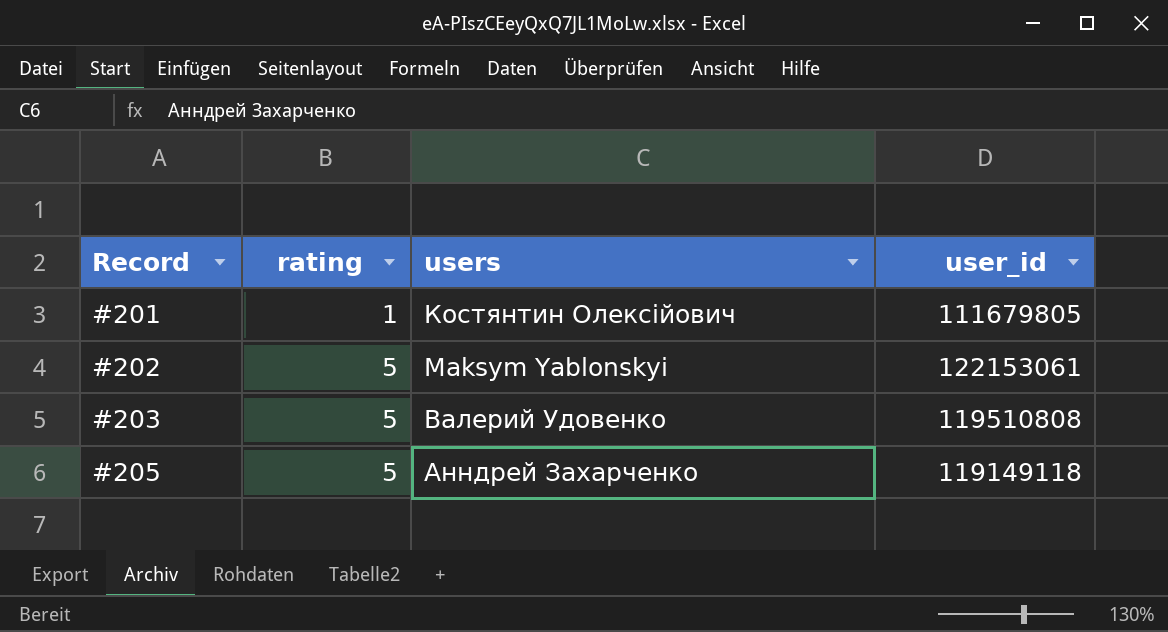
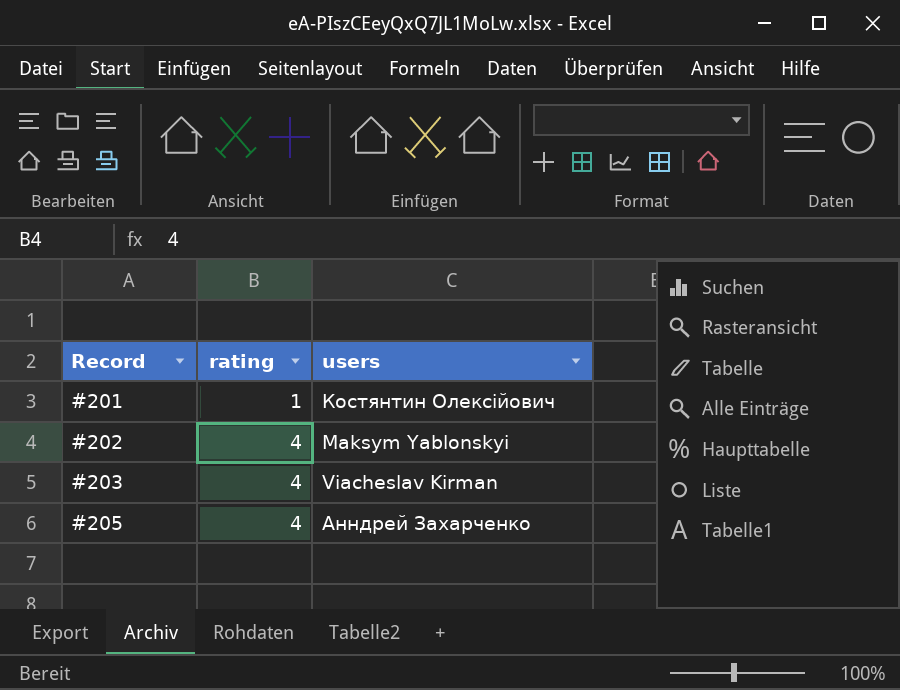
column user_id | position: 4 -> none
#202 | rating: 5 -> 4
#203 | rating: 5 -> 4
#203 | users: Валерий Удовенко -> Viacheslav Kirman
#205 | rating: 5 -> 4

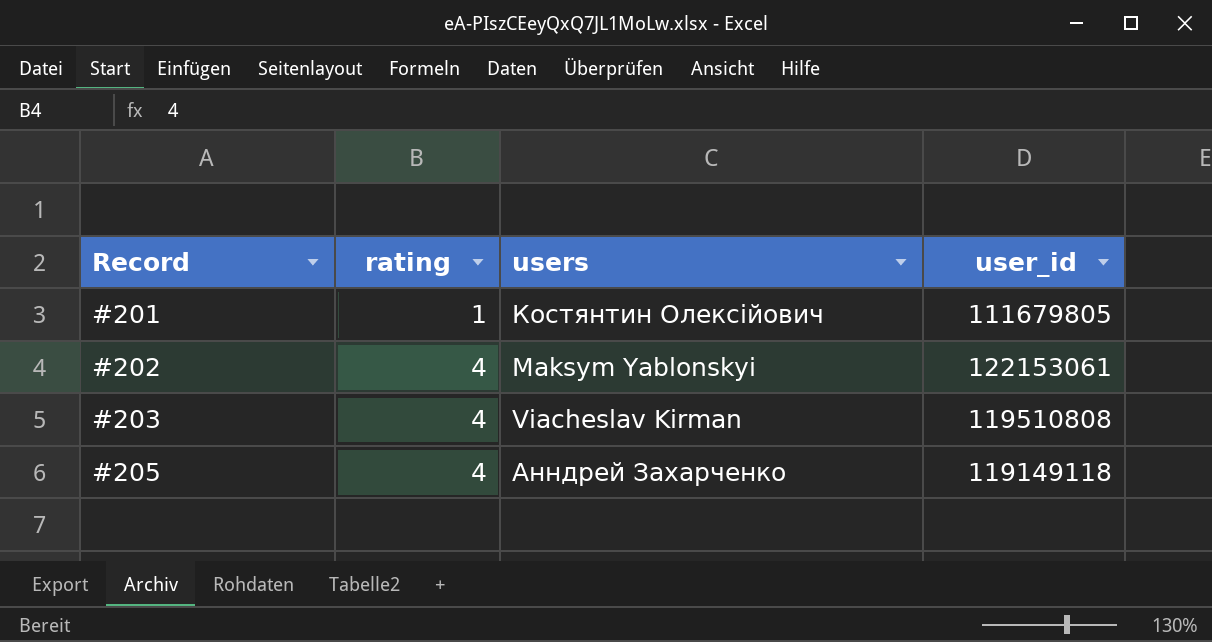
column user_id | position: none -> 4

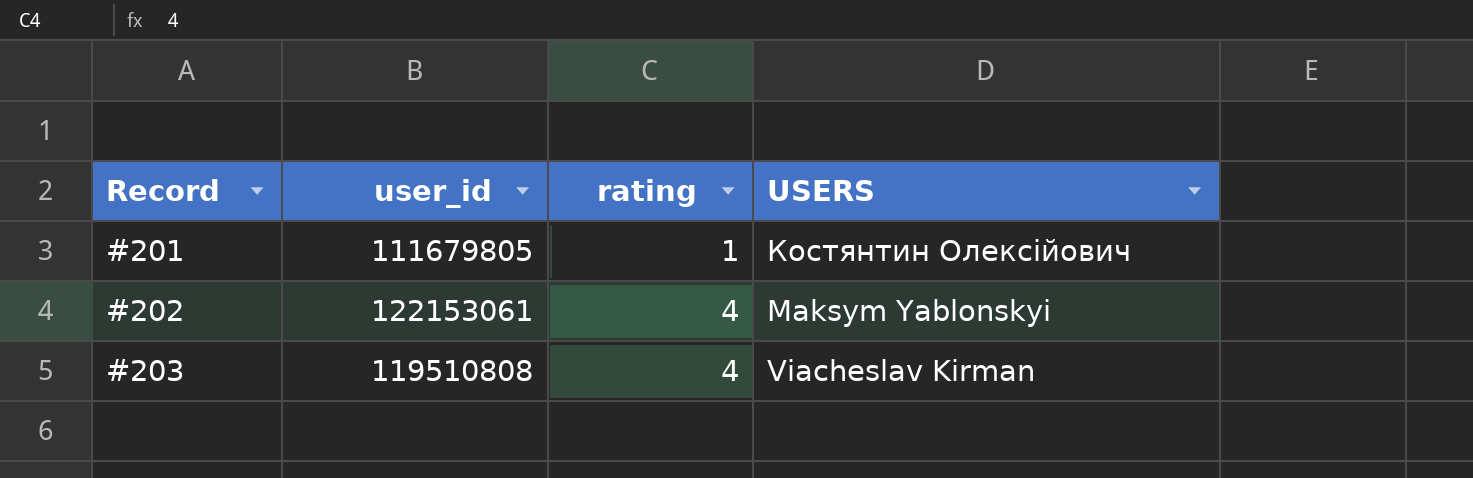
column user_id | position: 4 -> 2
column name: users -> USERS
row #205: 4 | Анндрей Захарченко | 119149118 -> none

